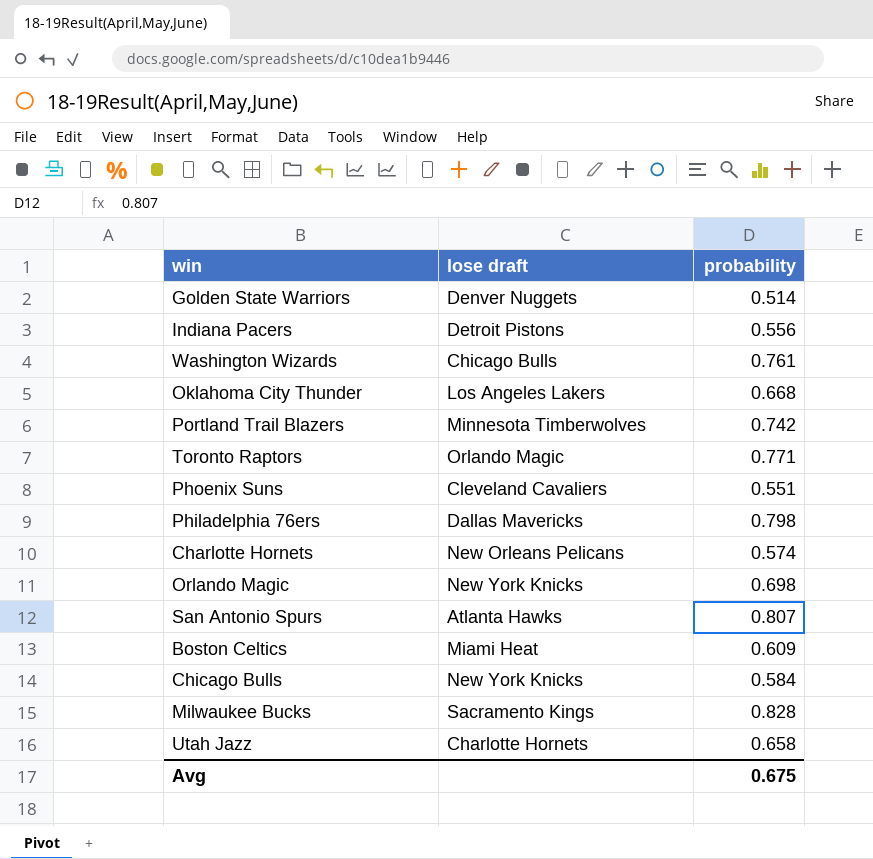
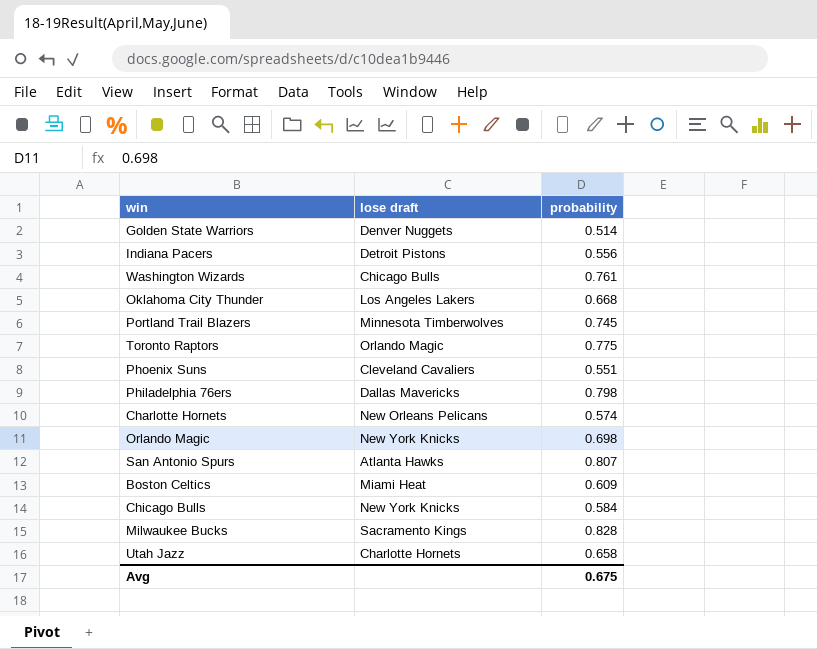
Portland Trail Blazers | probability: 0.742 -> 0.745
Toronto Raptors | probability: 0.771 -> 0.775

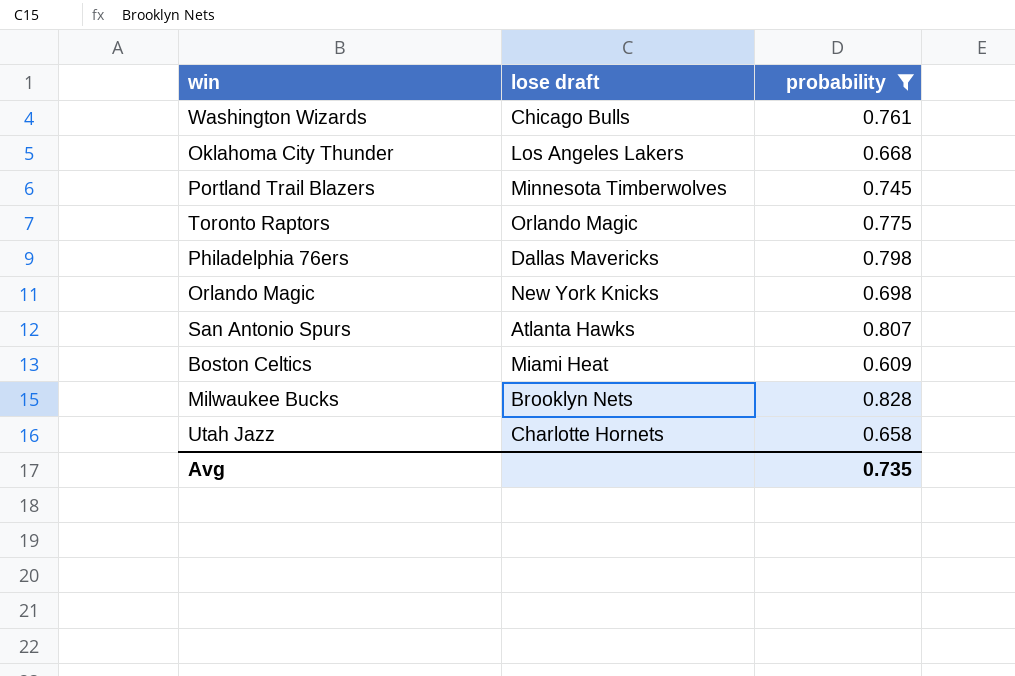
filter: none -> probability >= 0.609
Milwaukee Bucks | lose draft: Sacramento Kings -> Brooklyn Nets
Avg | probability: 0.675 -> 0.735

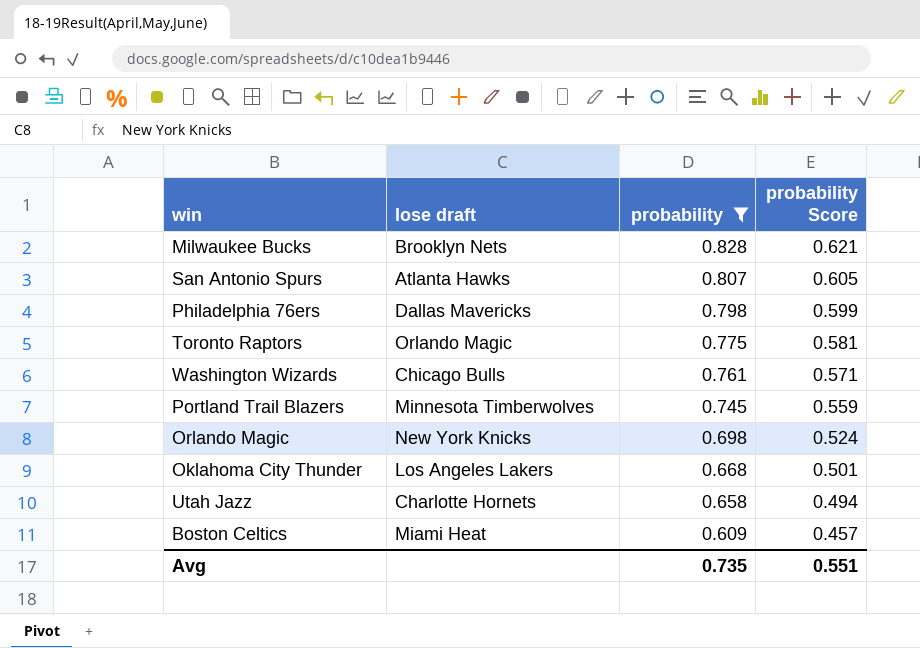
row order: none -> probability descending
column probability Score | formula: none -> [probability] * 0.75

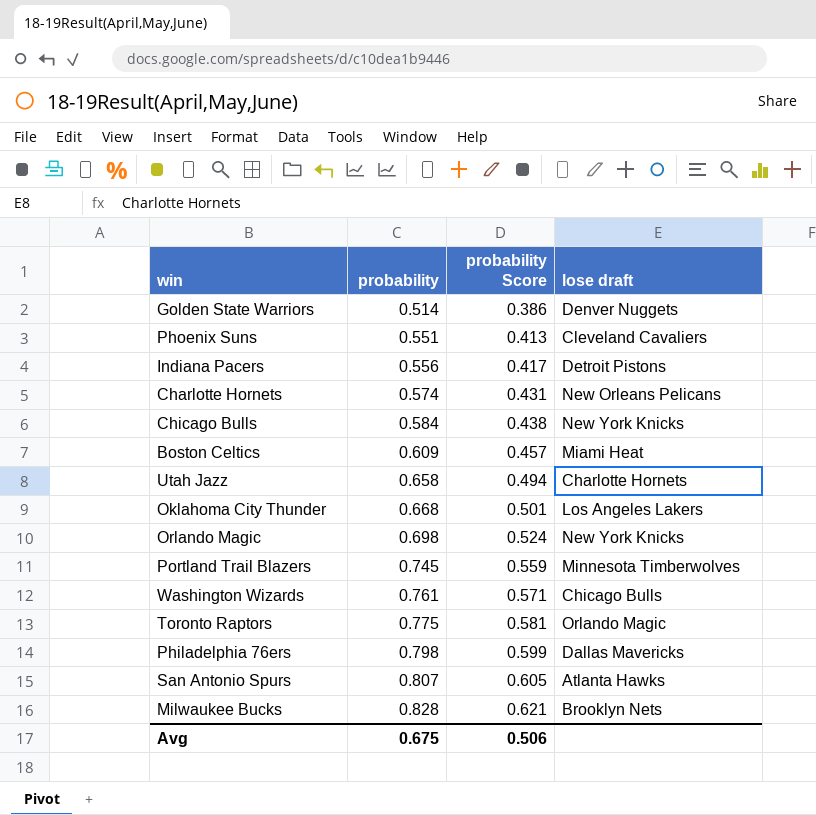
filter: probability >= 0.609 -> none
row order: probability descending -> probability ascending
column lose draft | position: 2 -> 4
Avg | probability: 0.735 -> 0.675
Avg | probability Score: 0.551 -> 0.506

